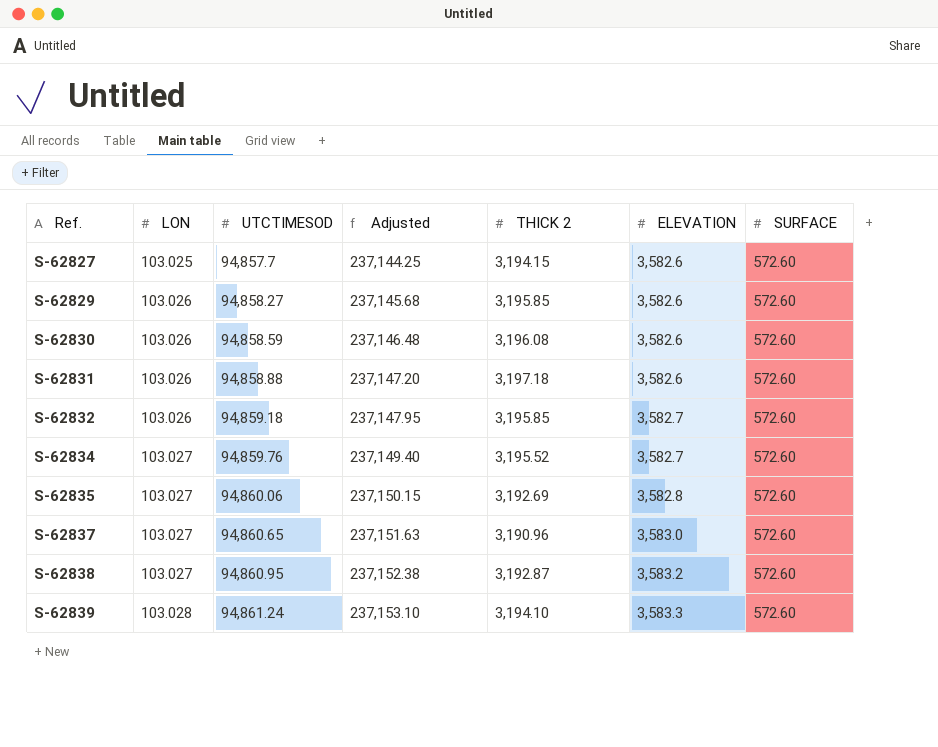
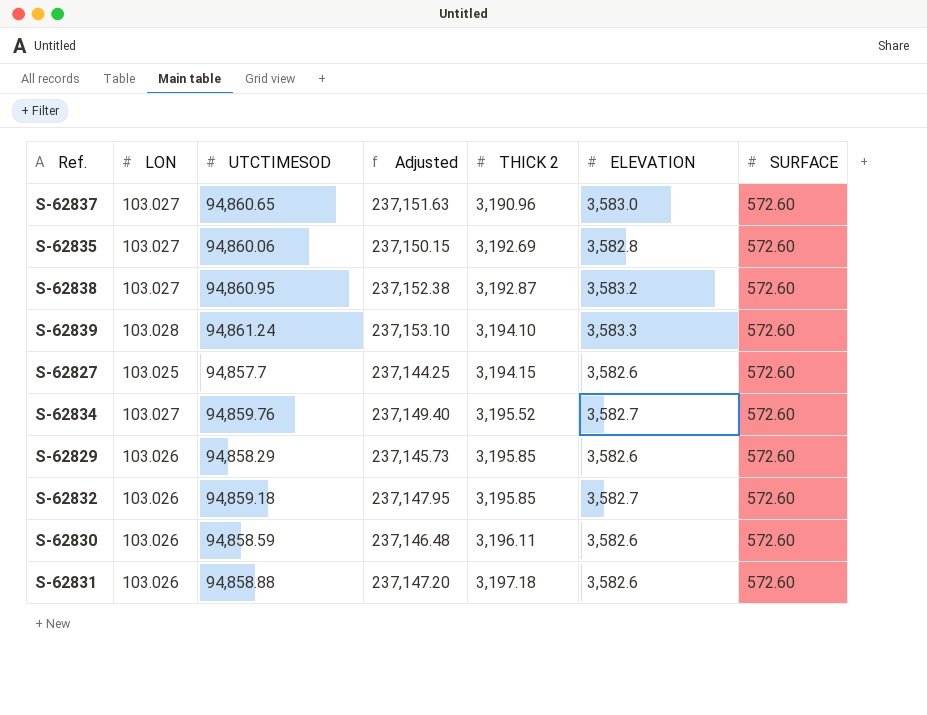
row order: Ref. ascending -> THICK 2 ascending
S-62829 | UTCTIMESOD: 94,858.27 -> 94,858.29
S-62829 | Adjusted: 237,145.68 -> 237,145.73
S-62830 | THICK 2: 3,196.08 -> 3,196.11

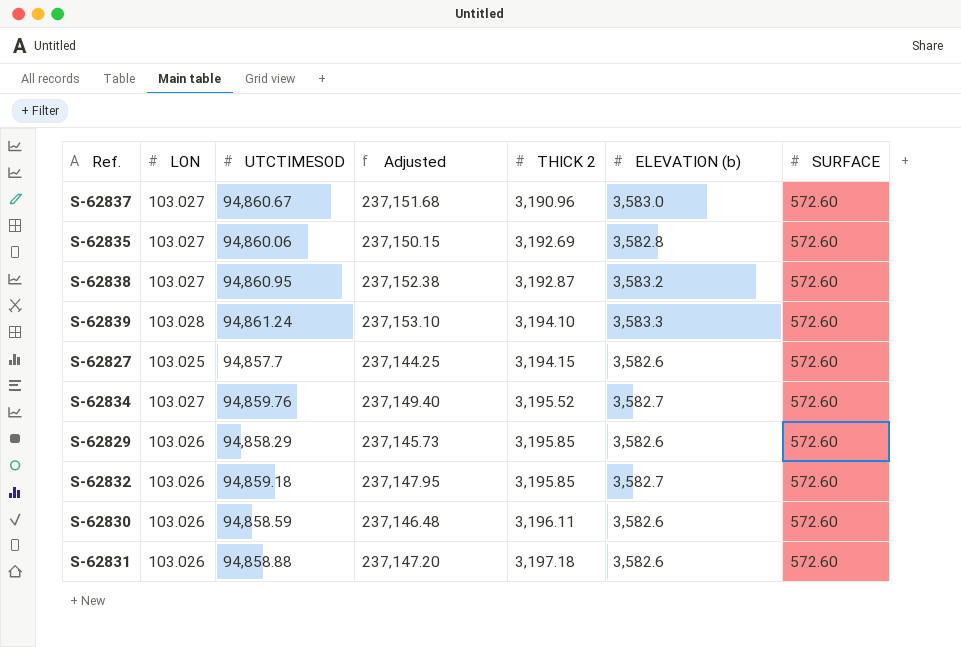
column name: ELEVATION -> ELEVATION (b)
S-62837 | UTCTIMESOD: 94,860.65 -> 94,860.67
S-62837 | Adjusted: 237,151.63 -> 237,151.68

